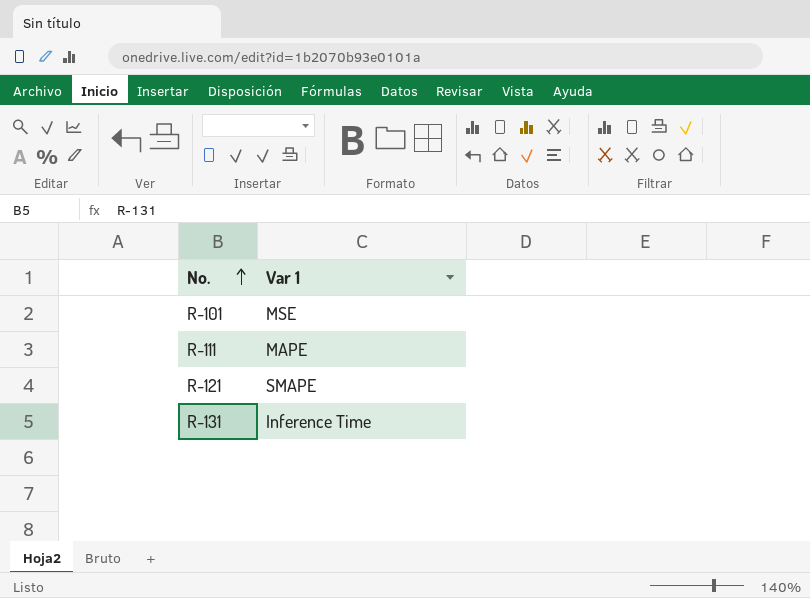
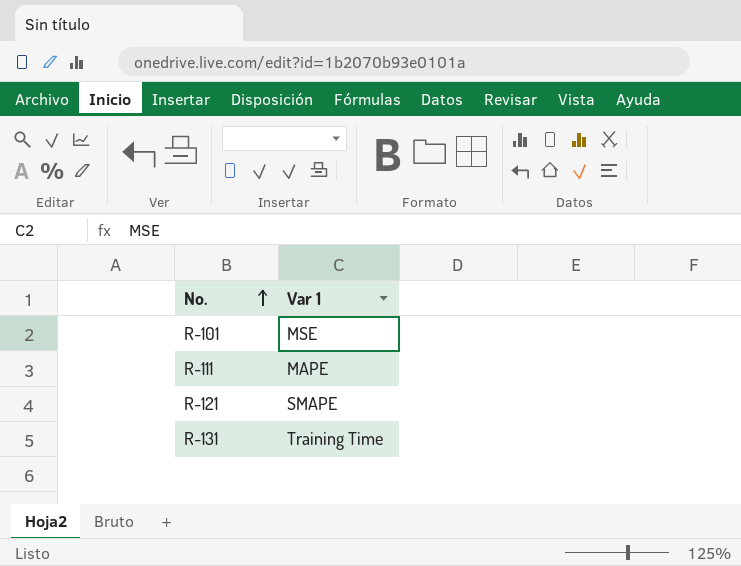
R-131 | Var 1: Inference Time -> Training Time

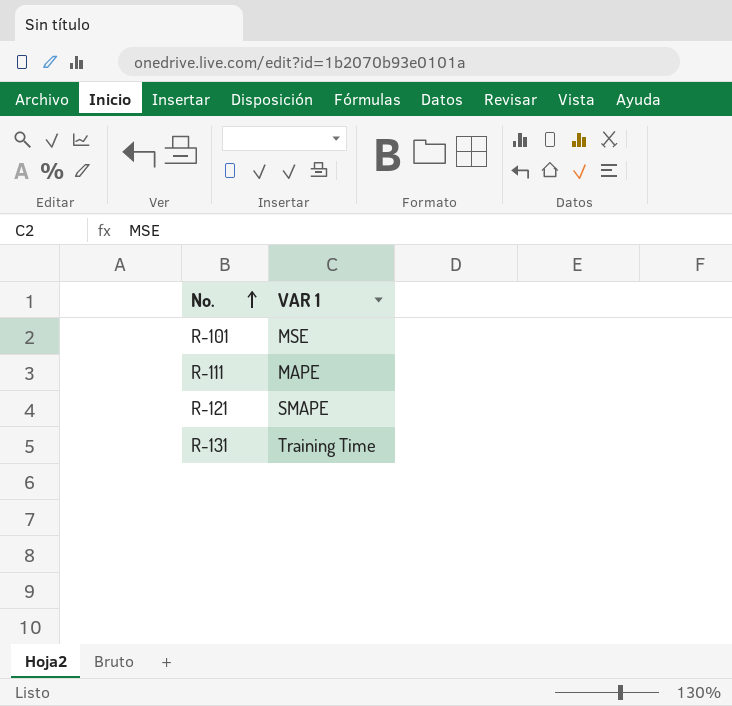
column name: Var 1 -> VAR 1

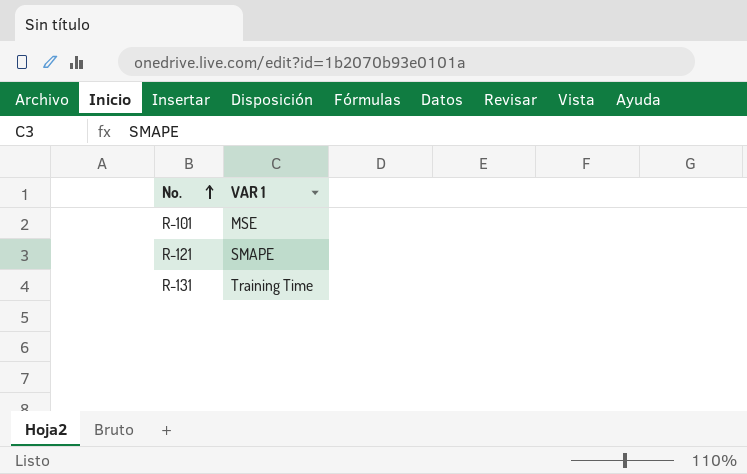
row R-111: MAPE -> none

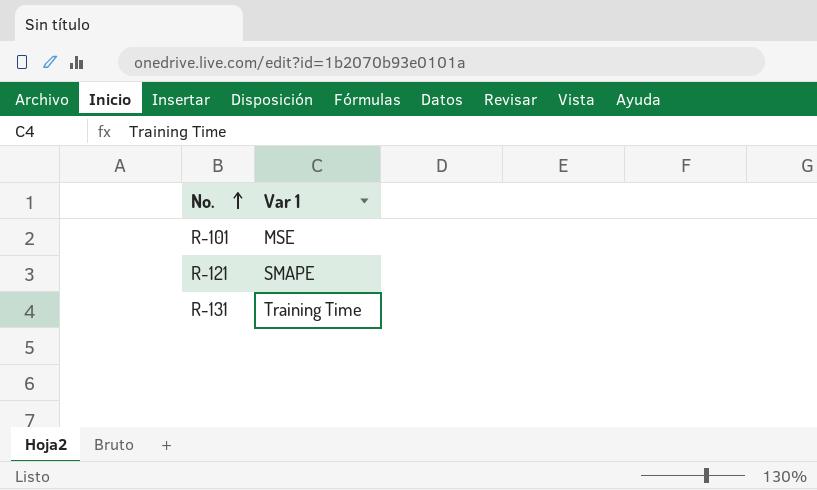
column name: VAR 1 -> Var 1

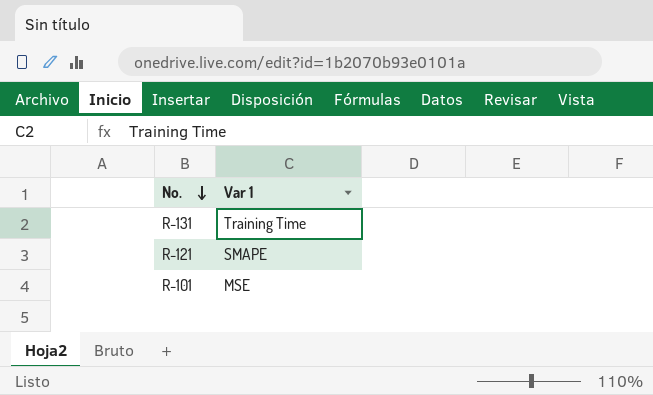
row order: No. ascending -> No. descending

